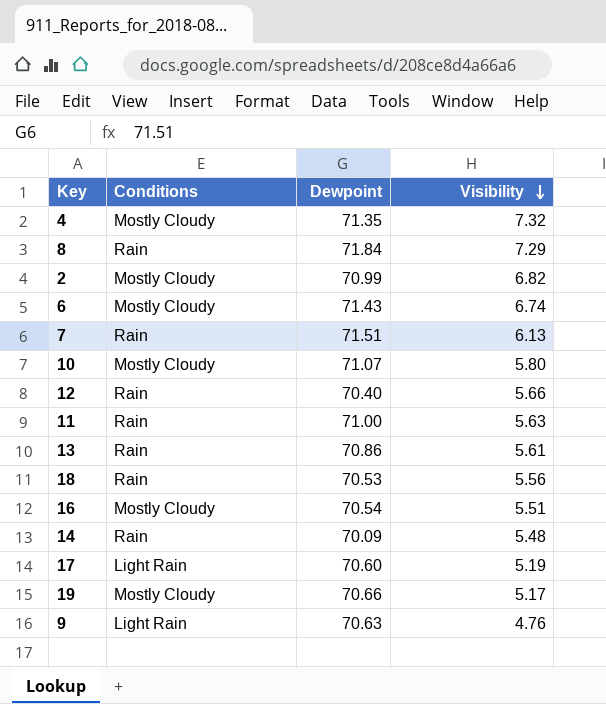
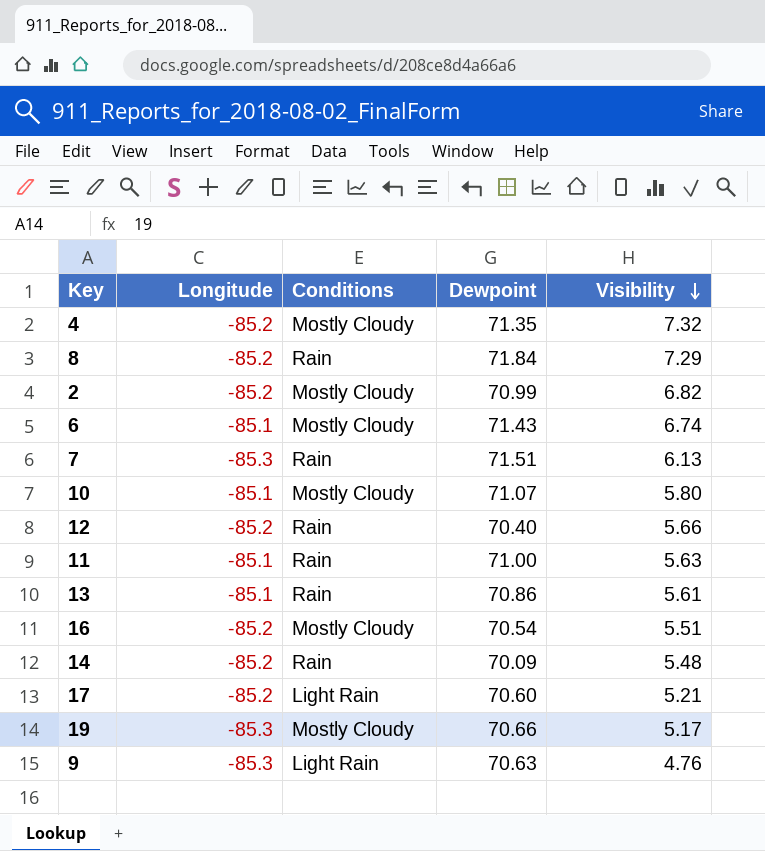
column Longitude | position: none -> 2
row 18: Rain | 70.53 | 5.56 -> none
17 | Visibility: 5.19 -> 5.21

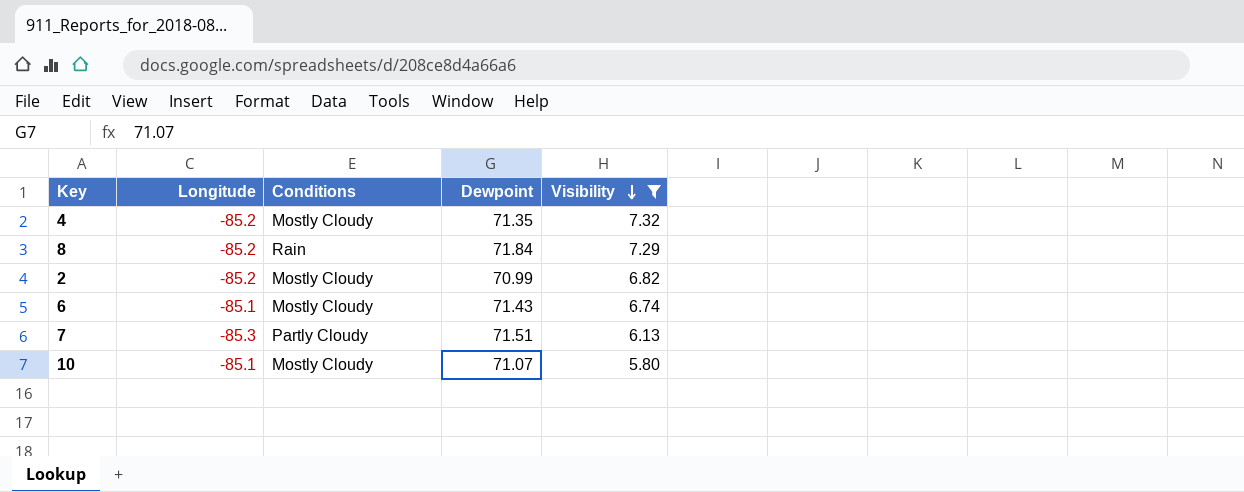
filter: none -> Visibility >= 5.80
7 | Conditions: Rain -> Partly Cloudy

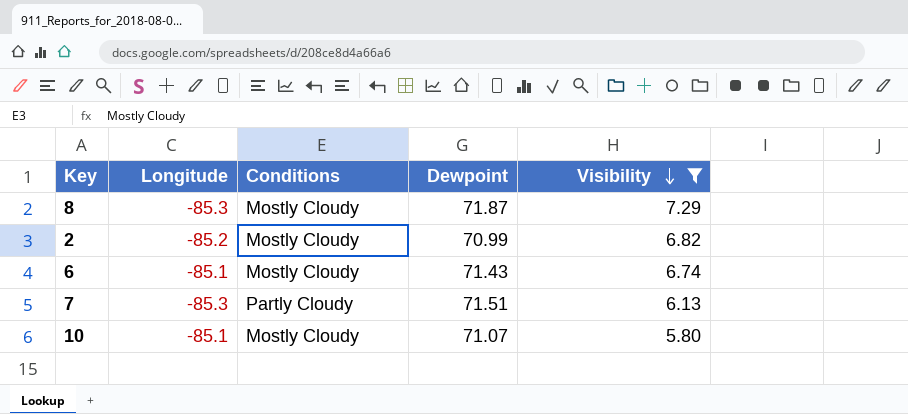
row 4: -85.2 | Mostly Cloudy | 71.35 | 7.32 -> none
8 | Longitude: -85.2 -> -85.3
8 | Conditions: Rain -> Mostly Cloudy
8 | Dewpoint: 71.84 -> 71.87

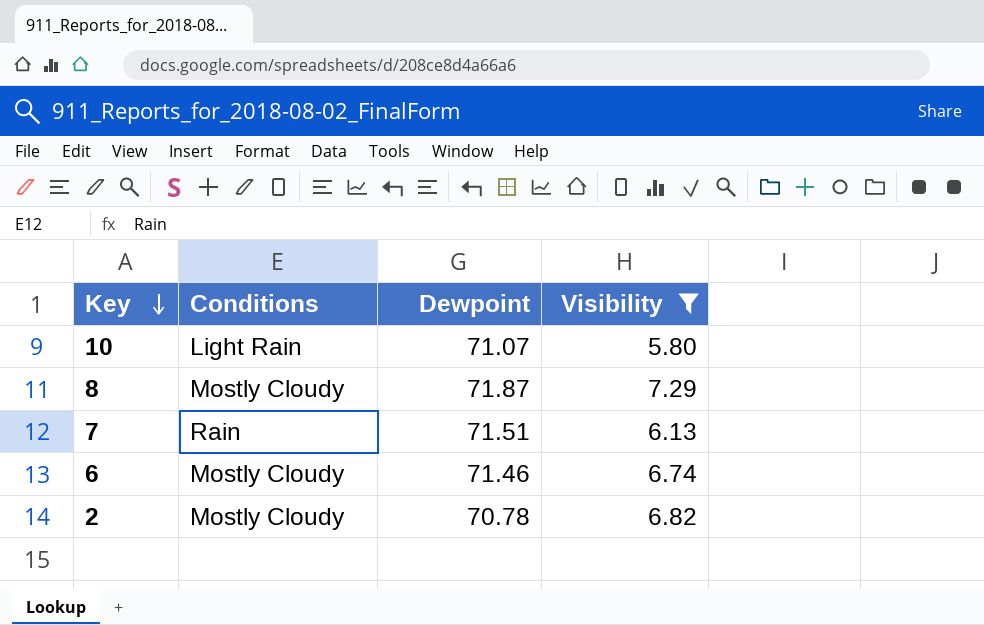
row order: Visibility descending -> Key descending
column Longitude | position: 2 -> none
10 | Conditions: Mostly Cloudy -> Light Rain
7 | Conditions: Partly Cloudy -> Rain
6 | Dewpoint: 71.43 -> 71.46
2 | Dewpoint: 70.99 -> 70.78

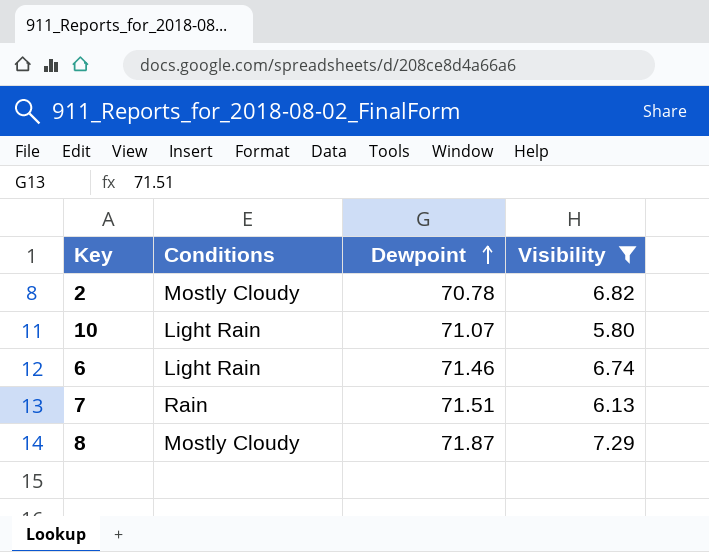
row order: Key descending -> Dewpoint ascending
6 | Conditions: Mostly Cloudy -> Light Rain

